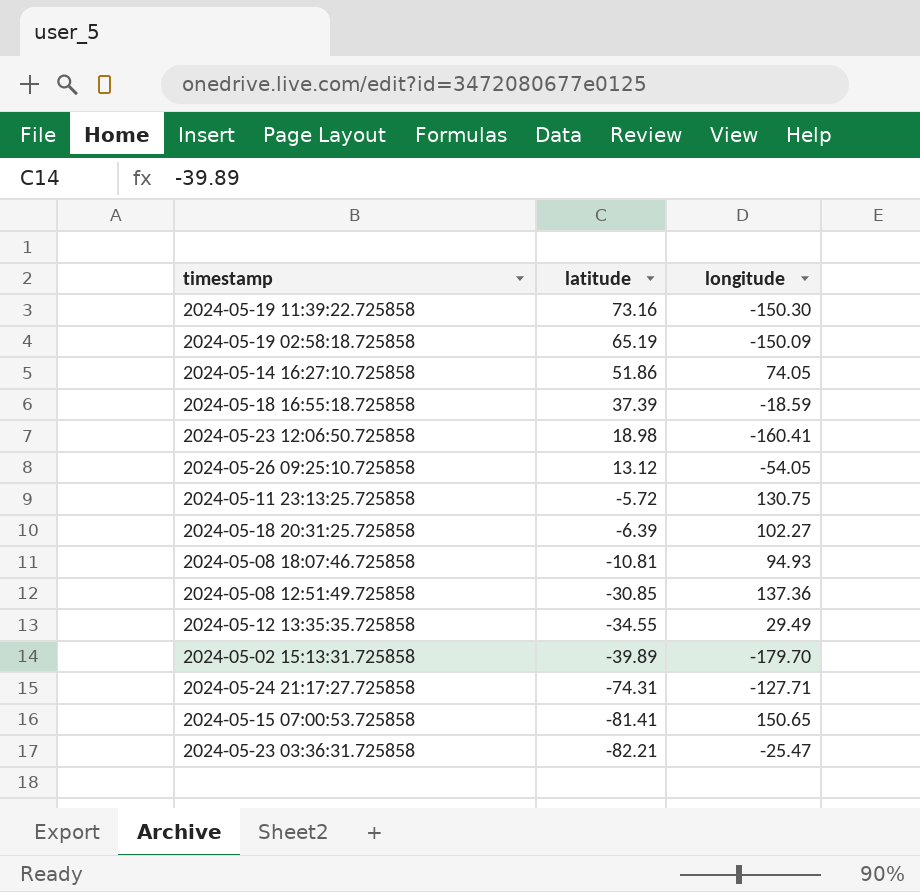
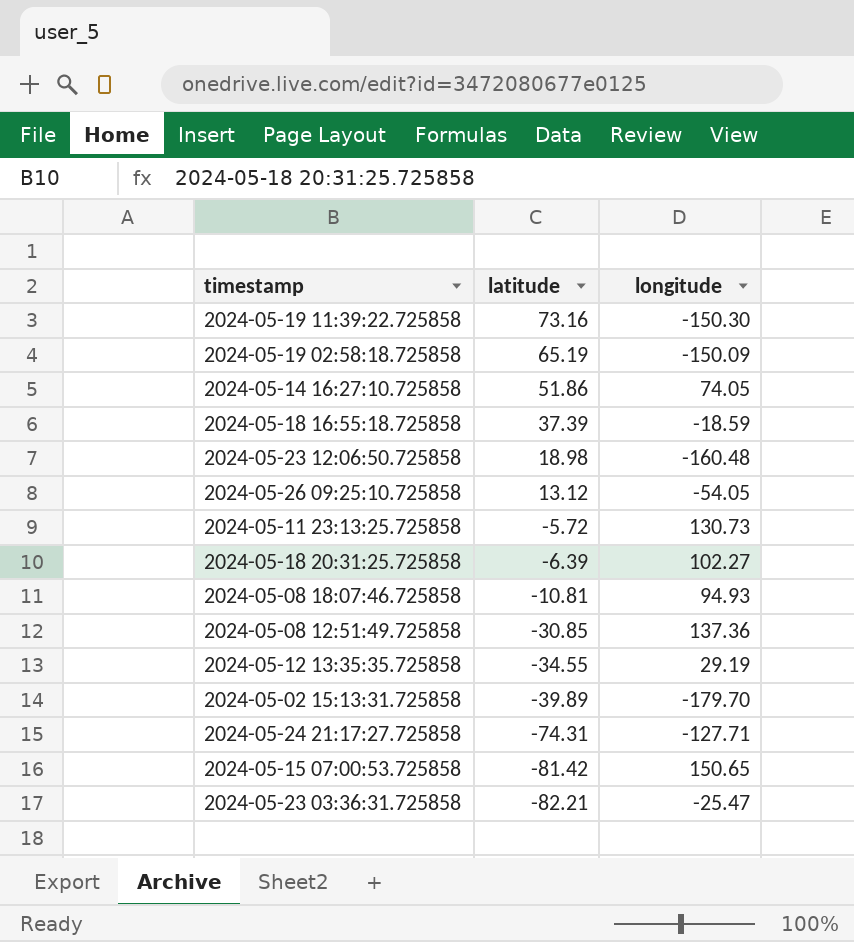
2024-05-23 12:06:50.725858 | longitude: -160.41 -> -160.48
2024-05-11 23:13:25.725858 | longitude: 130.75 -> 130.73
2024-05-12 13:35:35.725858 | longitude: 29.49 -> 29.19
2024-05-15 07:00:53.725858 | latitude: -81.41 -> -81.42

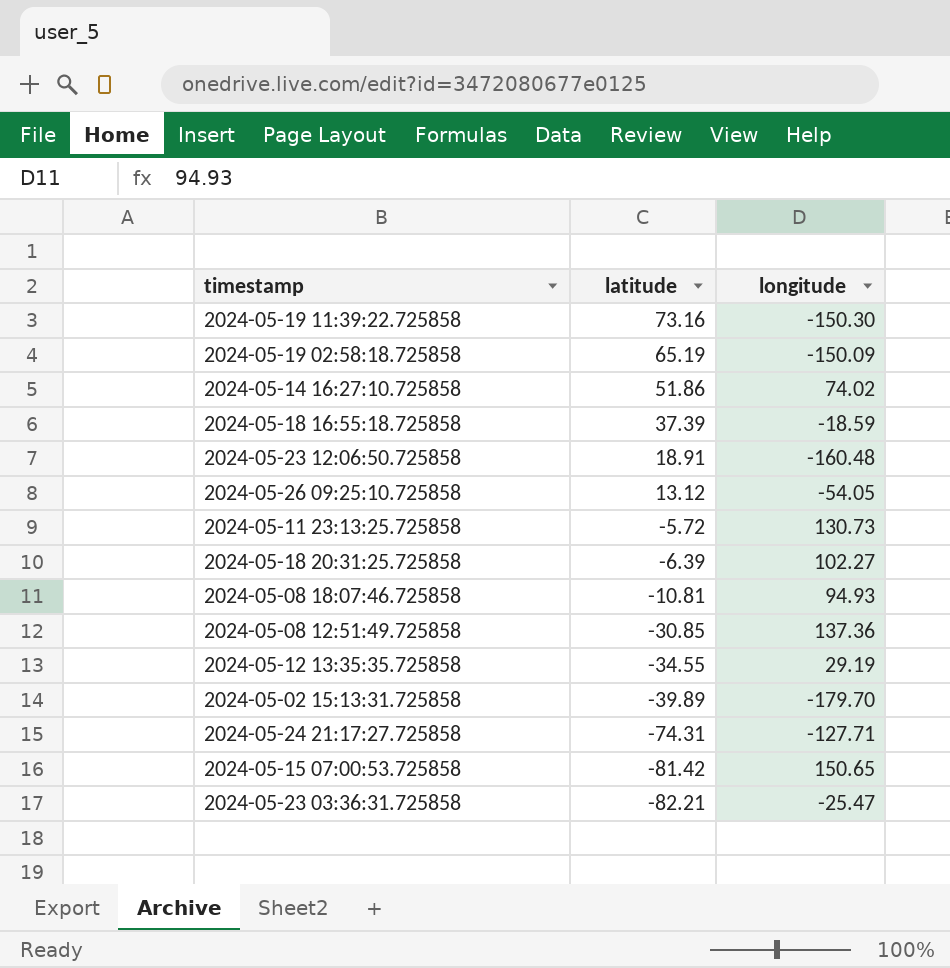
2024-05-14 16:27:10.725858 | longitude: 74.05 -> 74.02
2024-05-23 12:06:50.725858 | latitude: 18.98 -> 18.91

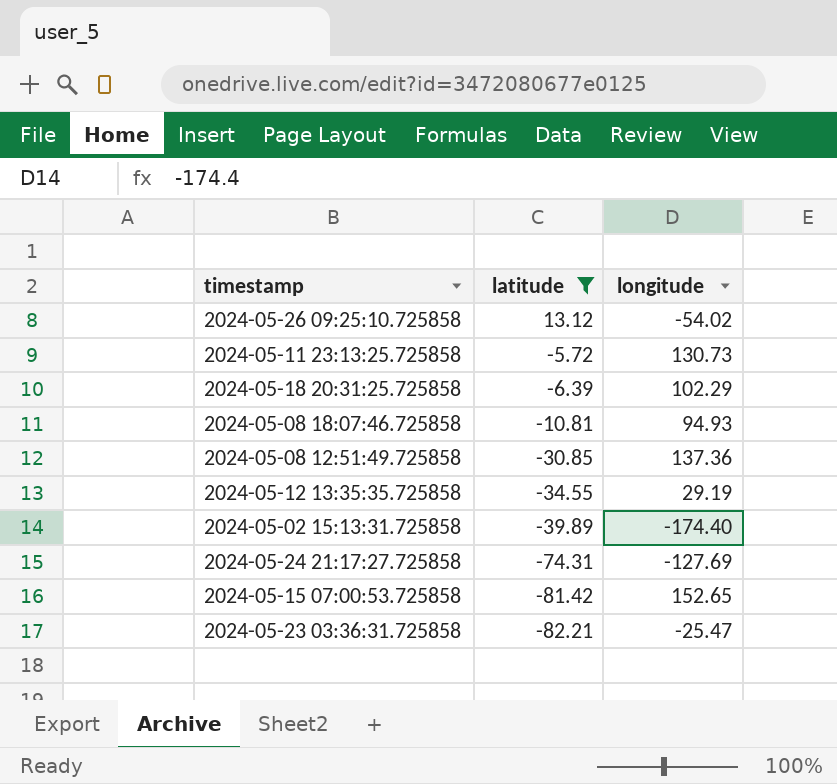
filter: none -> latitude <= 13.12
2024-05-26 09:25:10.725858 | longitude: -54.05 -> -54.02
2024-05-18 20:31:25.725858 | longitude: 102.27 -> 102.29
2024-05-02 15:13:31.725858 | longitude: -179.70 -> -174.40
2024-05-24 21:17:27.725858 | longitude: -127.71 -> -127.69
2024-05-15 07:00:53.725858 | longitude: 150.65 -> 152.65

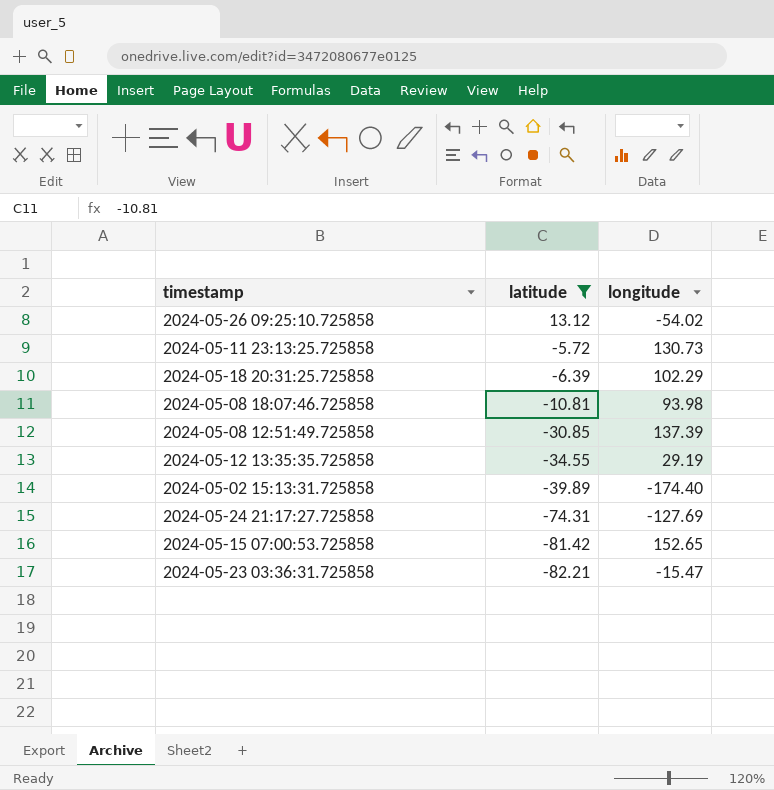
2024-05-08 18:07:46.725858 | longitude: 94.93 -> 93.98
2024-05-08 12:51:49.725858 | longitude: 137.36 -> 137.39
2024-05-23 03:36:31.725858 | longitude: -25.47 -> -15.47

